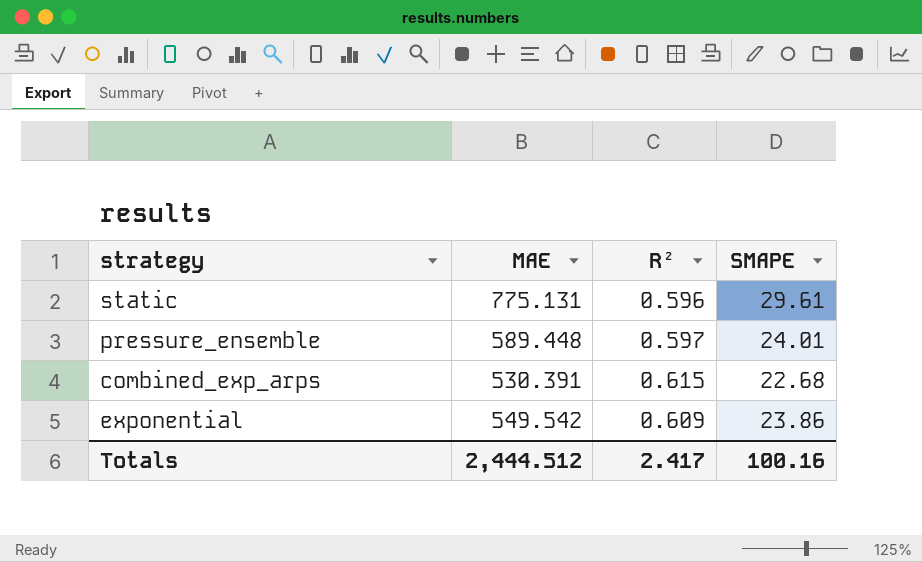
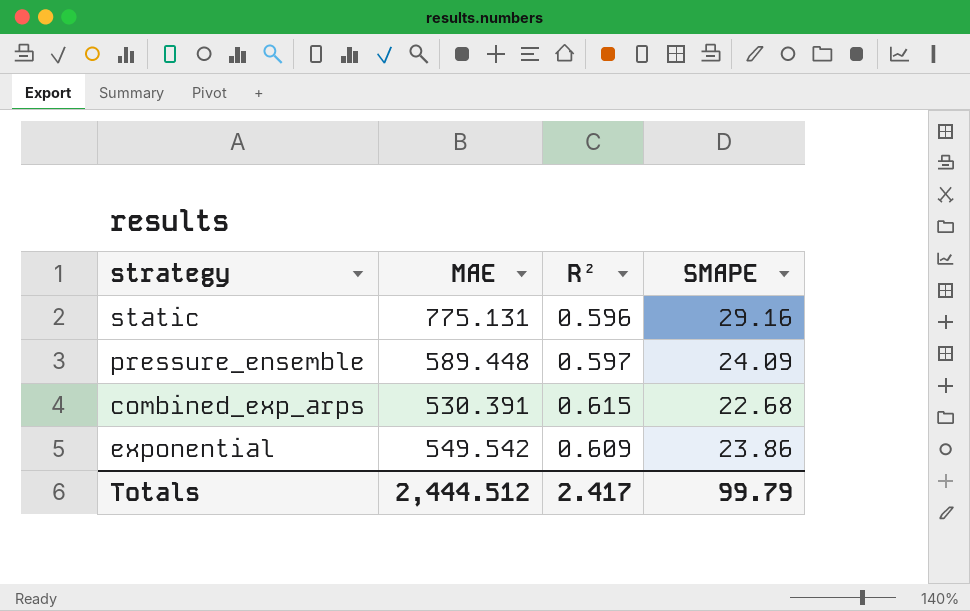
static | SMAPE: 29.61 -> 29.16
pressure_ensemble | SMAPE: 24.01 -> 24.09
Totals | SMAPE: 100.16 -> 99.79

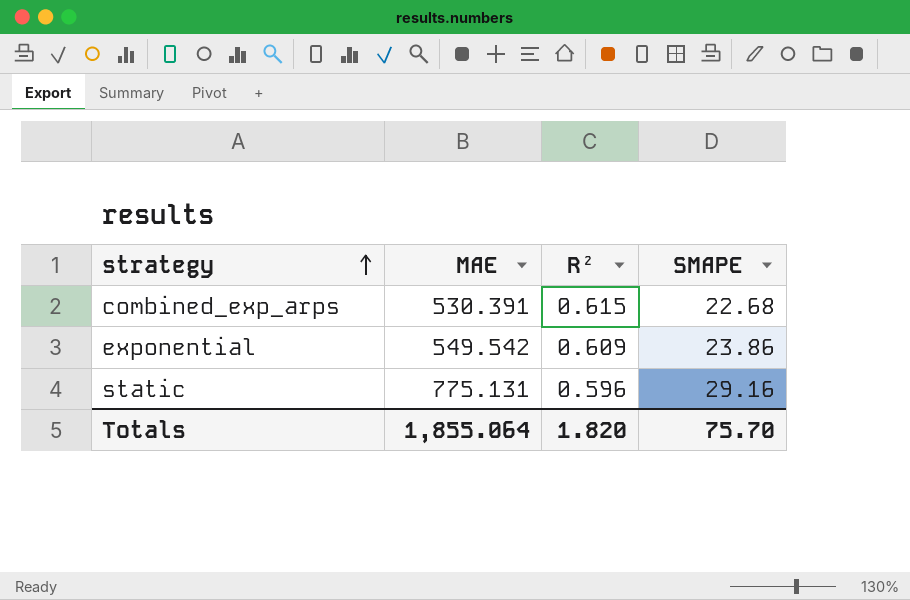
row order: none -> strategy ascending
row pressure_ensemble: 589.448 | 0.597 | 24.09 -> none
Totals | MAE: 2,444.512 -> 1,855.064
Totals | R²: 2.417 -> 1.820
Totals | SMAPE: 99.79 -> 75.70

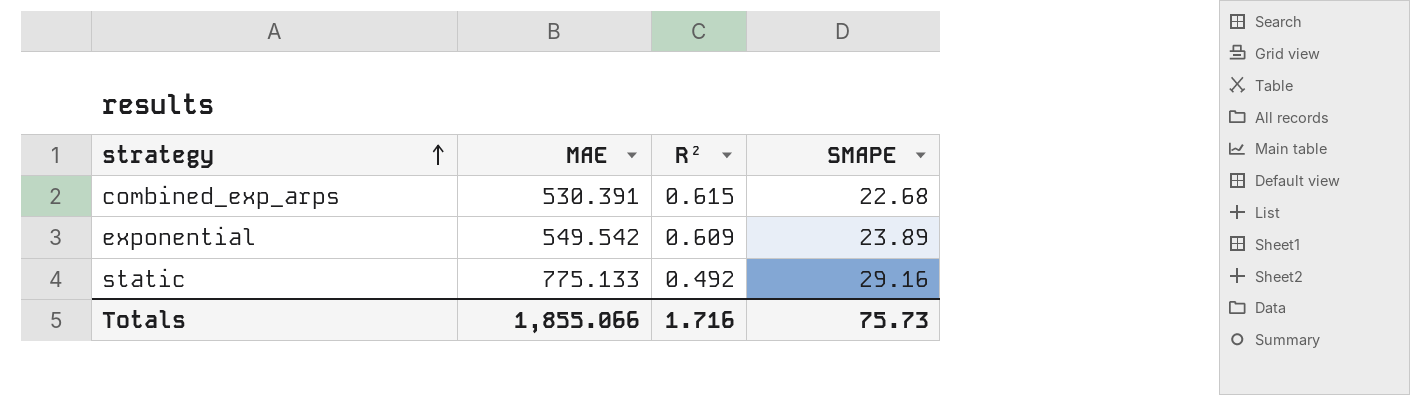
exponential | SMAPE: 23.86 -> 23.89
static | MAE: 775.131 -> 775.133
static | R²: 0.596 -> 0.492
Totals | MAE: 1,855.064 -> 1,855.066
Totals | R²: 1.820 -> 1.716
Totals | SMAPE: 75.70 -> 75.73

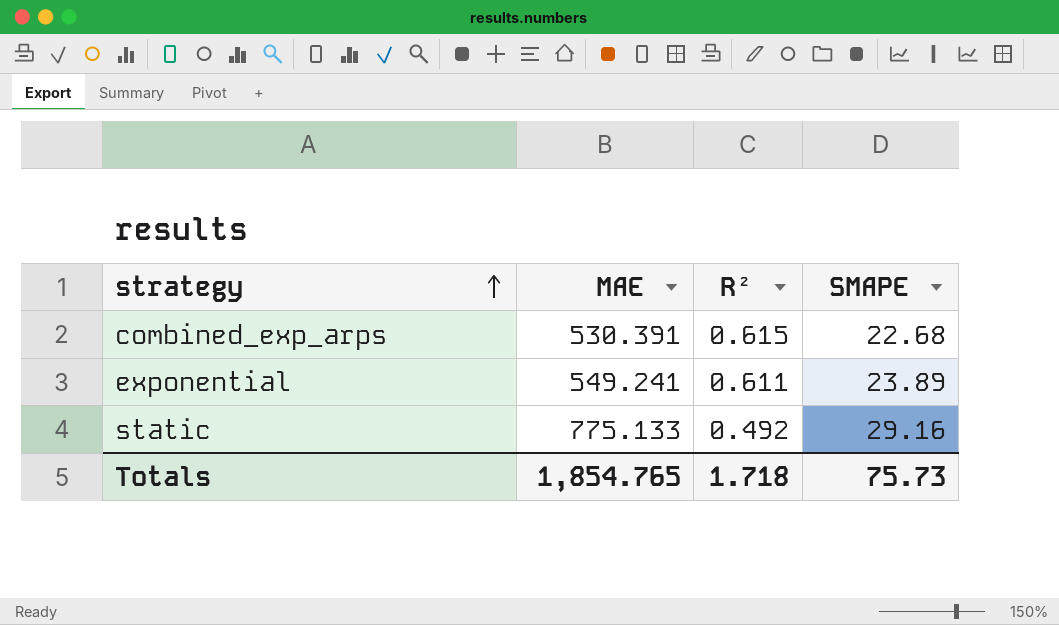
exponential | MAE: 549.542 -> 549.241
exponential | R²: 0.609 -> 0.611
Totals | MAE: 1,855.066 -> 1,854.765
Totals | R²: 1.716 -> 1.718

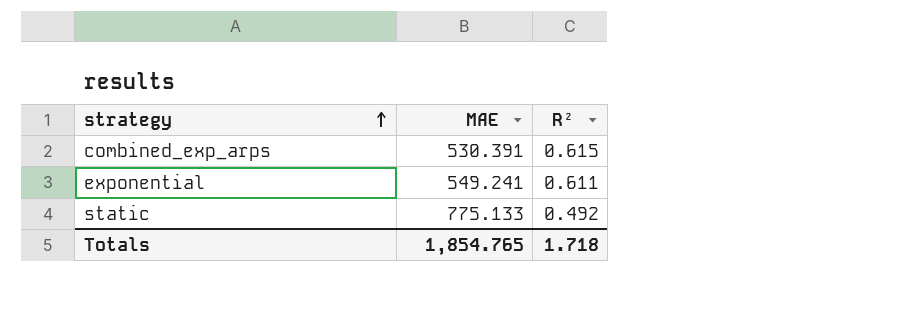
column SMAPE | position: 4 -> none

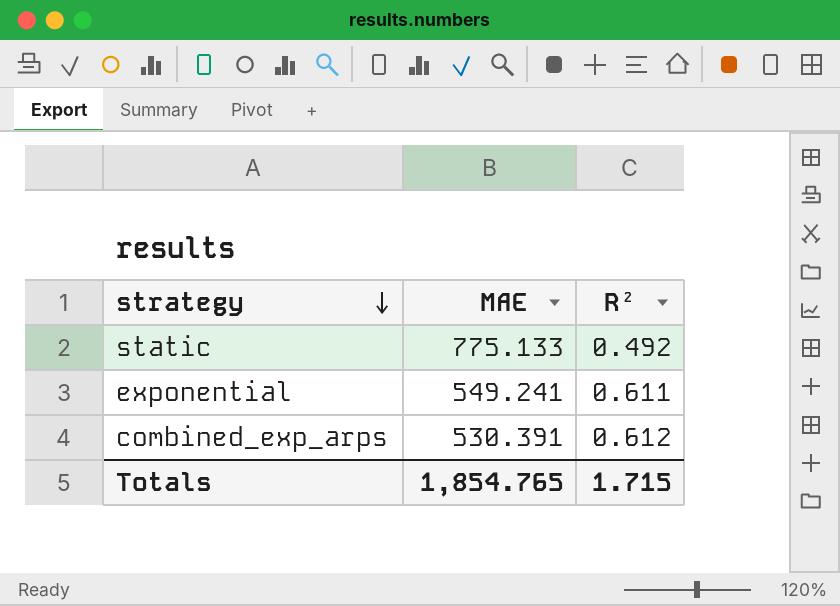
row order: strategy ascending -> strategy descending
combined_exp_arps | R²: 0.615 -> 0.612
Totals | R²: 1.718 -> 1.715

